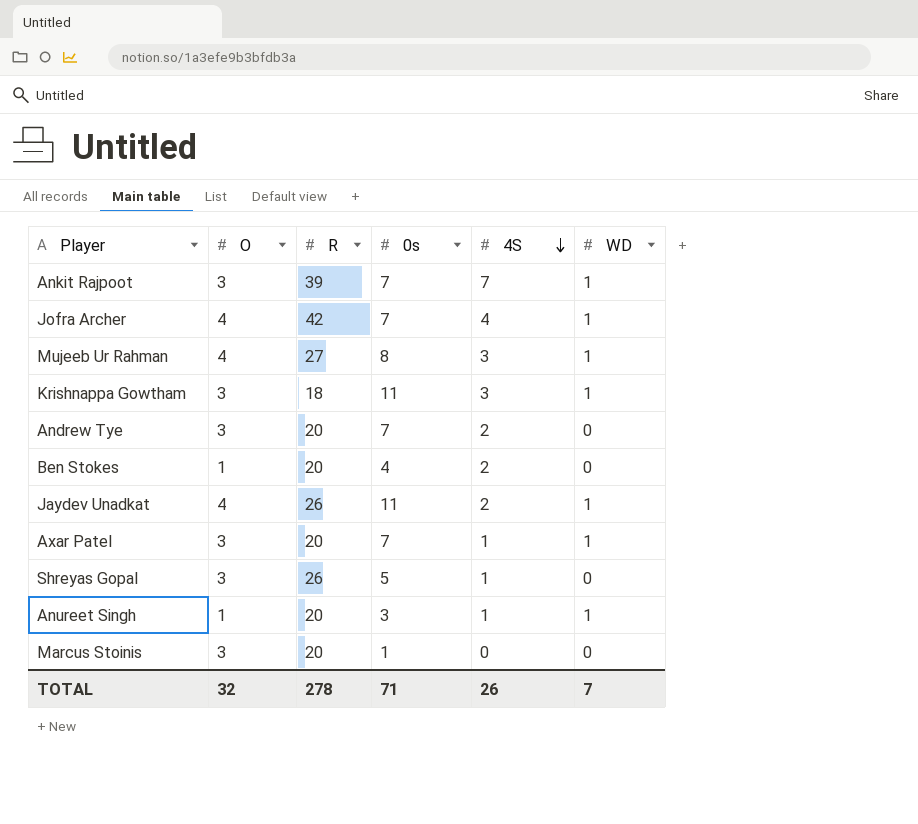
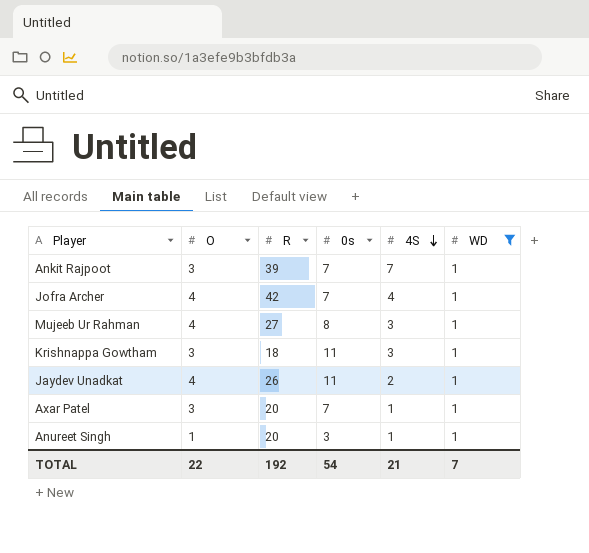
filter: none -> WD = 1
TOTAL | O: 32 -> 22
TOTAL | R: 278 -> 192
TOTAL | 0s: 71 -> 54
TOTAL | 4S: 26 -> 21

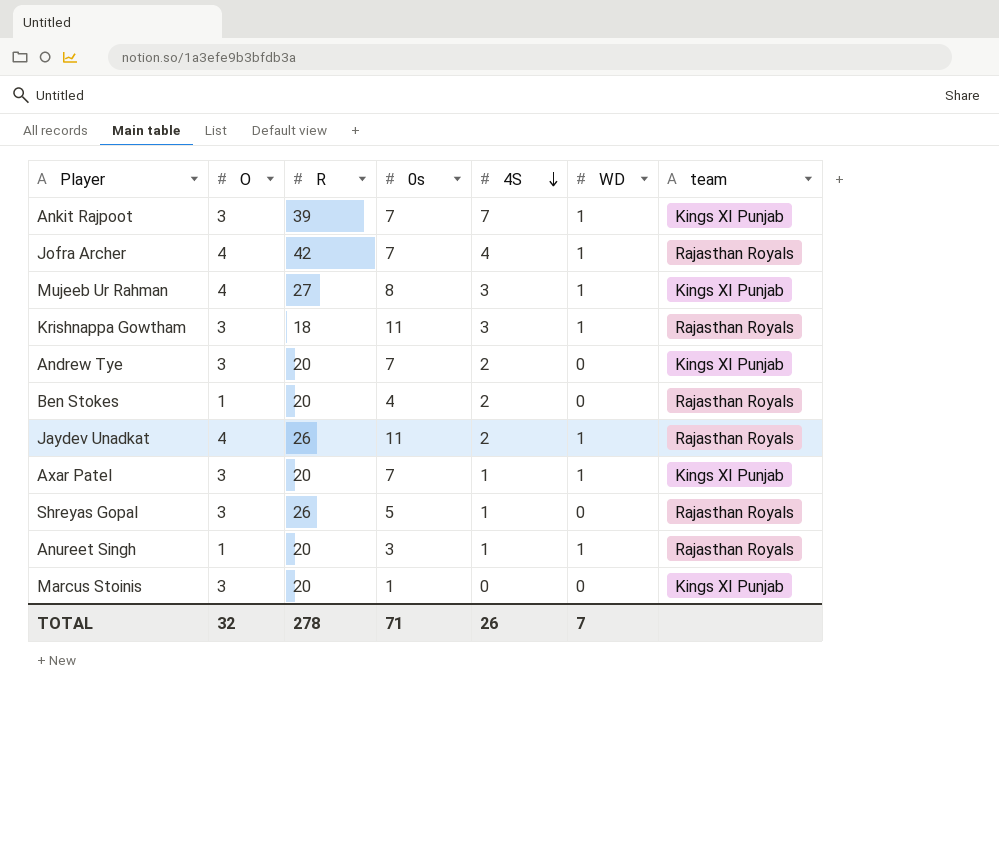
filter: WD = 1 -> none
column team | position: none -> 7
TOTAL | O: 22 -> 32
TOTAL | R: 192 -> 278
TOTAL | 0s: 54 -> 71
TOTAL | 4S: 21 -> 26

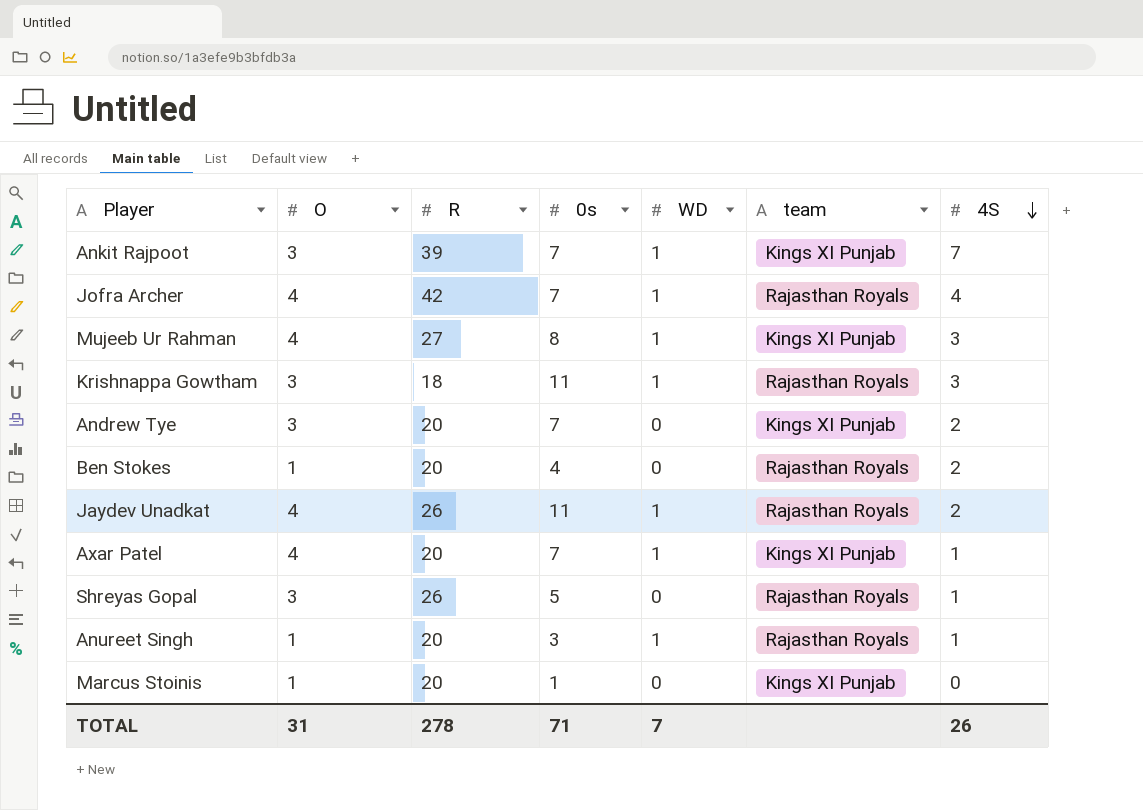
column 4S | position: 5 -> 7
Axar Patel | O: 3 -> 4
Marcus Stoinis | O: 3 -> 1
TOTAL | O: 32 -> 31

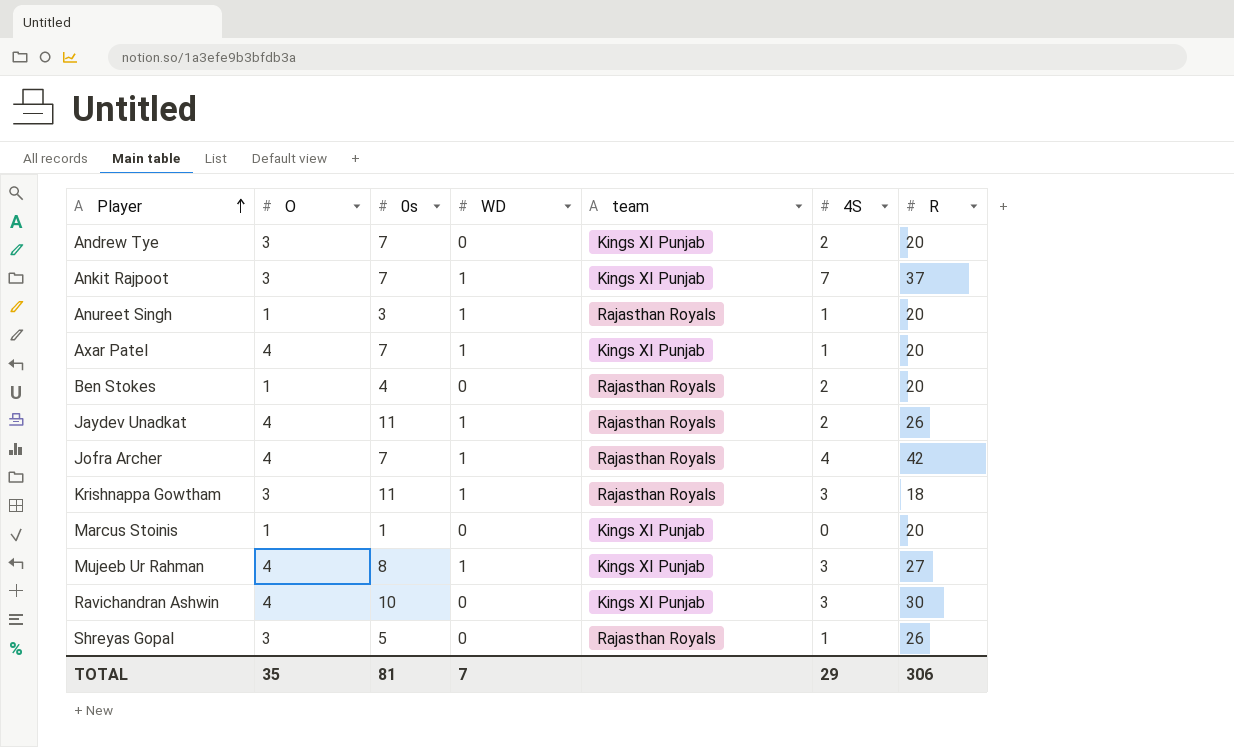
row order: 4S descending -> Player ascending
column R | position: 3 -> 7
Ankit Rajpoot | R: 39 -> 37
row Ravichandran Ashwin: none -> 4 | 10 | 0 | Kings XI Punjab | 3 | 30
TOTAL | O: 31 -> 35
TOTAL | 0s: 71 -> 81
TOTAL | 4S: 26 -> 29
TOTAL | R: 278 -> 306

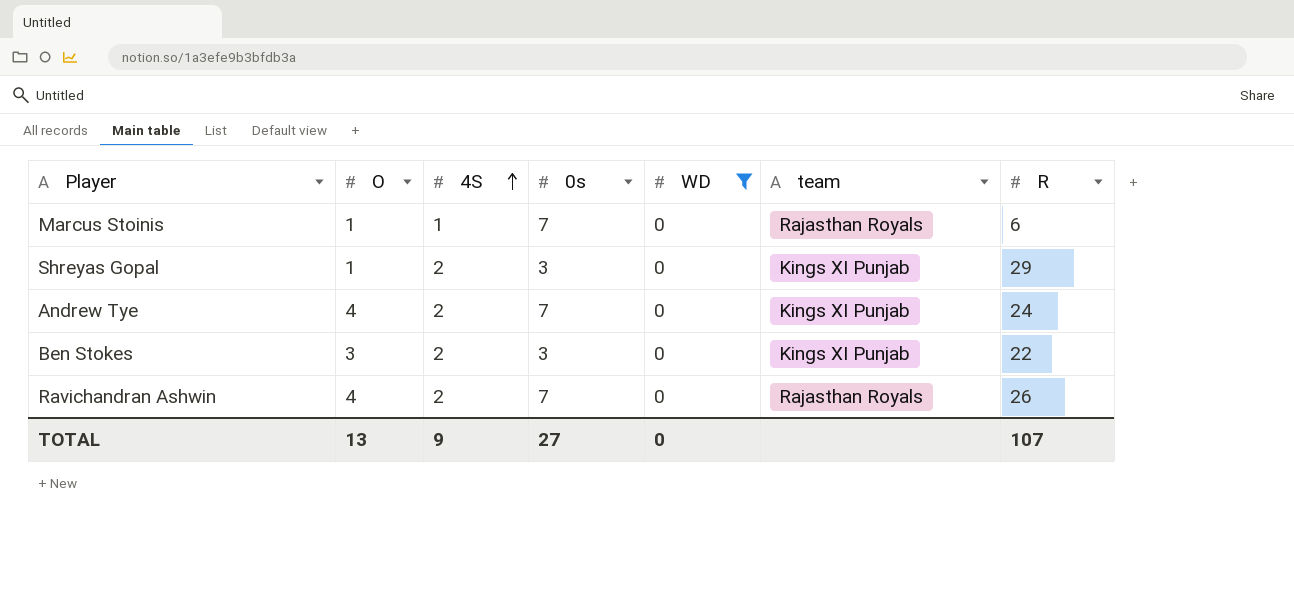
filter: none -> WD = 0
row order: Player ascending -> 4S ascending
column 4S | position: 6 -> 3
Marcus Stoinis | 4S: 0 -> 1
Marcus Stoinis | 0s: 1 -> 7
Marcus Stoinis | team: Kings XI Punjab -> Rajasthan Royals
Marcus Stoinis | R: 20 -> 6
Shreyas Gopal | O: 3 -> 1
Shreyas Gopal | 4S: 1 -> 2
Shreyas Gopal | 0s: 5 -> 3
Shreyas Gopal | team: Rajasthan Royals -> Kings XI Punjab
Shreyas Gopal | R: 26 -> 29
Andrew Tye | O: 3 -> 4
Andrew Tye | R: 20 -> 24
Ben Stokes | O: 1 -> 3
Ben Stokes | 0s: 4 -> 3
Ben Stokes | team: Rajasthan Royals -> Kings XI Punjab
Ben Stokes | R: 20 -> 22
Ravichandran Ashwin | 4S: 3 -> 2
Ravichandran Ashwin | 0s: 10 -> 7
Ravichandran Ashwin | team: Kings XI Punjab -> Rajasthan Royals
Ravichandran Ashwin | R: 30 -> 26
TOTAL | O: 35 -> 13
TOTAL | 4S: 29 -> 9
TOTAL | 0s: 81 -> 27
TOTAL | WD: 7 -> 0
TOTAL | R: 306 -> 107

